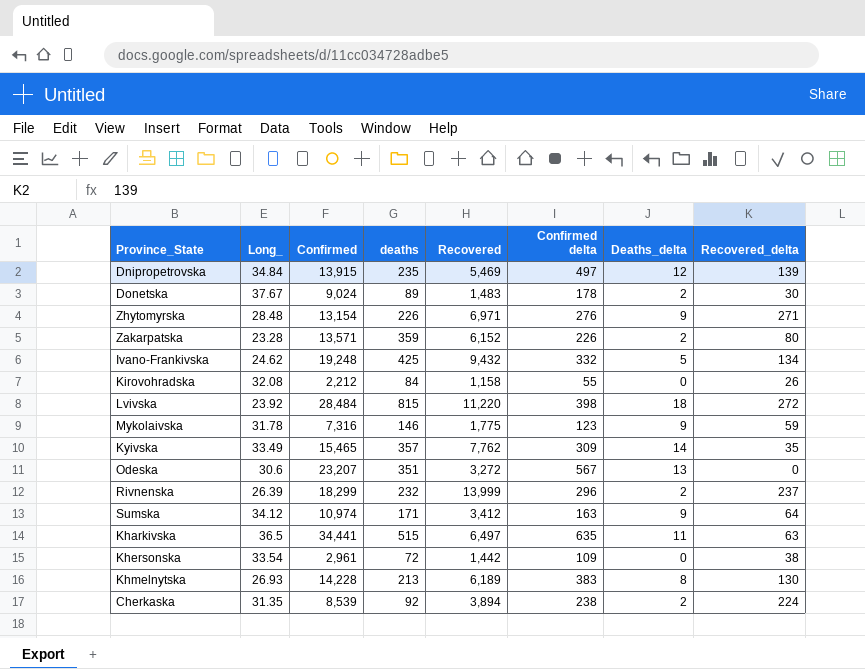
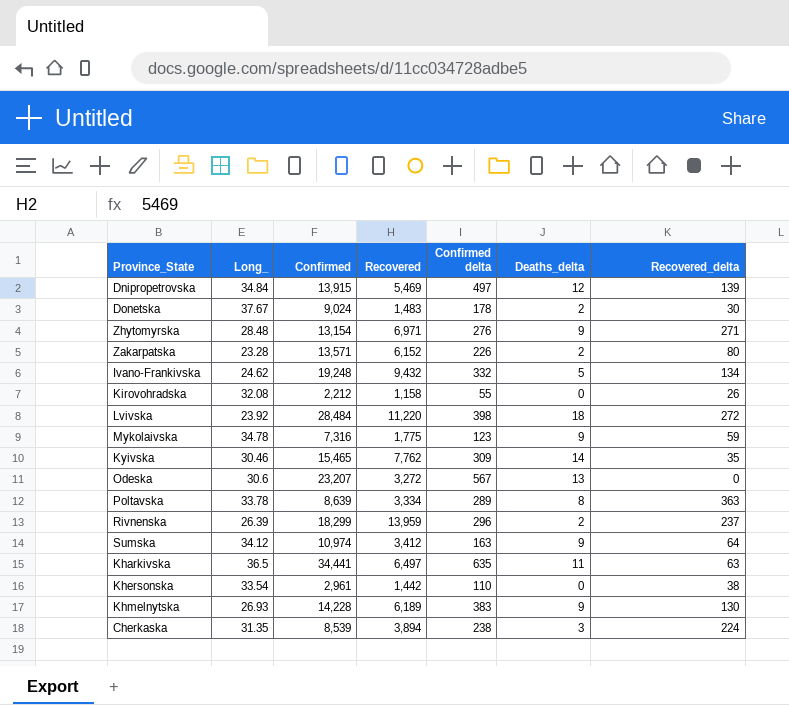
column deaths | position: 4 -> none
Mykolaivska | Long_: 31.78 -> 34.78
Kyivska | Long_: 33.49 -> 30.46
row Poltavska: none -> 33.78 | 8,639 | 3,334 | 289 | 8 | 363
Rivnenska | Recovered: 13,999 -> 13,959
Khersonska | Confirmed delta: 109 -> 110
Khmelnytska | Deaths_delta: 8 -> 9
Cherkaska | Deaths_delta: 2 -> 3

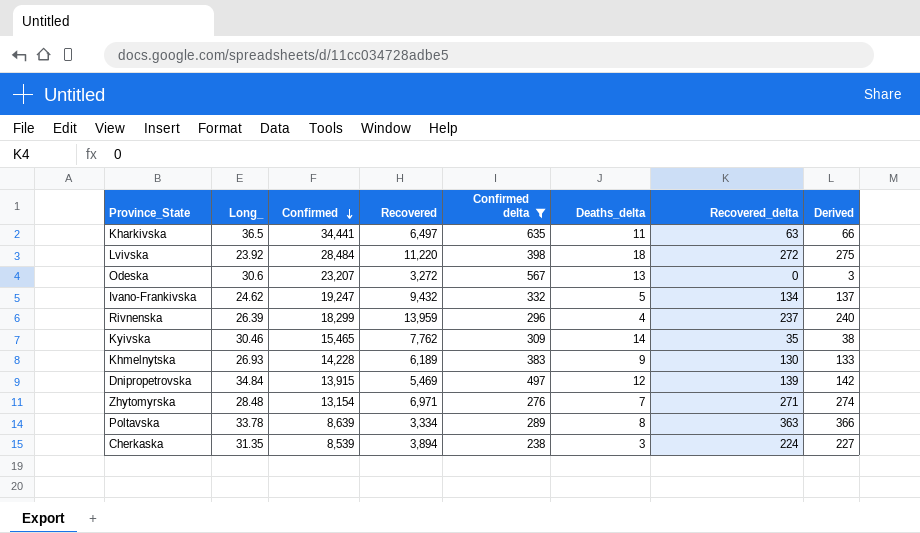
filter: none -> Confirmed delta >= 238
row order: none -> Confirmed descending
column Derived | formula: none -> [Recovered_delta] + 3
Ivano-Frankivska | Confirmed: 19,248 -> 19,247
Rivnenska | Deaths_delta: 2 -> 4
Zhytomyrskа | Deaths_delta: 9 -> 7

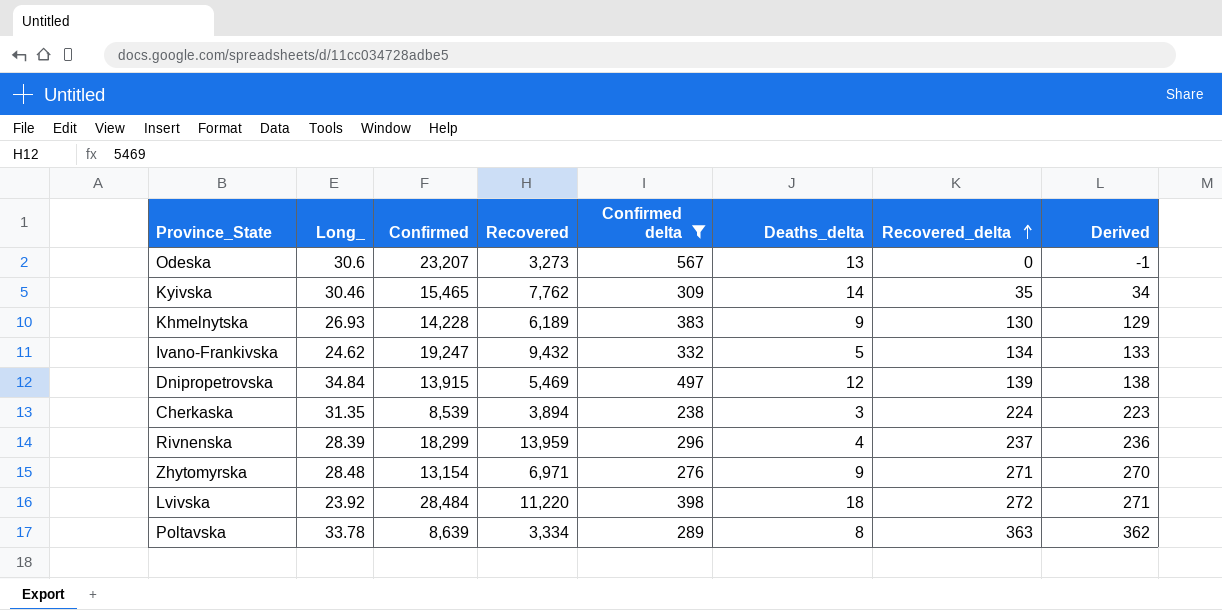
row order: Confirmed descending -> Recovered_delta ascending
column Derived | formula: [Recovered_delta] + 3 -> [Recovered_delta] - 1
row Kharkivska: 36.5 | 34,441 | 6,497 | 635 | 11 | 63 | 66 -> none
Odeska | Recovered: 3,272 -> 3,273
Rivnenska | Long_: 26.39 -> 28.39
Zhytomyrskа | Deaths_delta: 7 -> 9

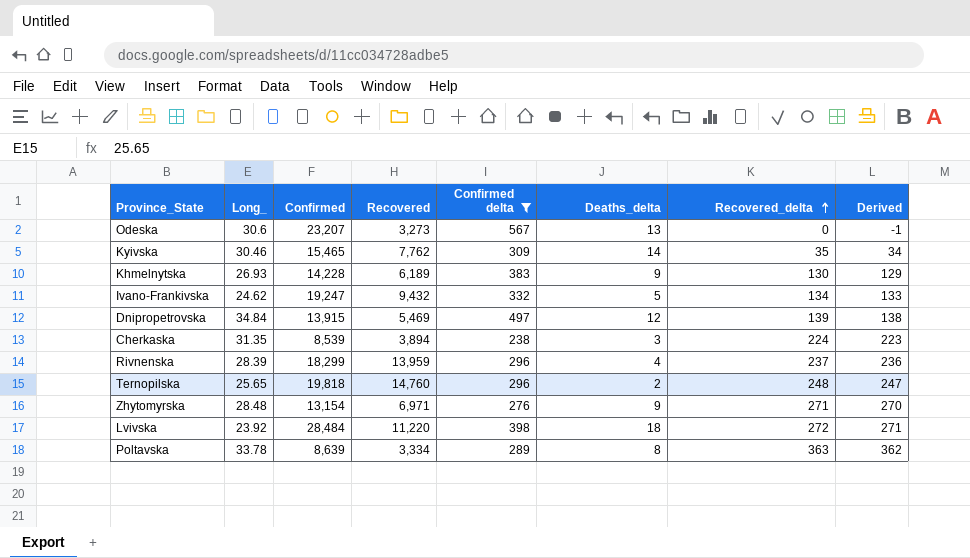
row Ternopilska: none -> 25.65 | 19,818 | 14,760 | 296 | 2 | 248 | 247

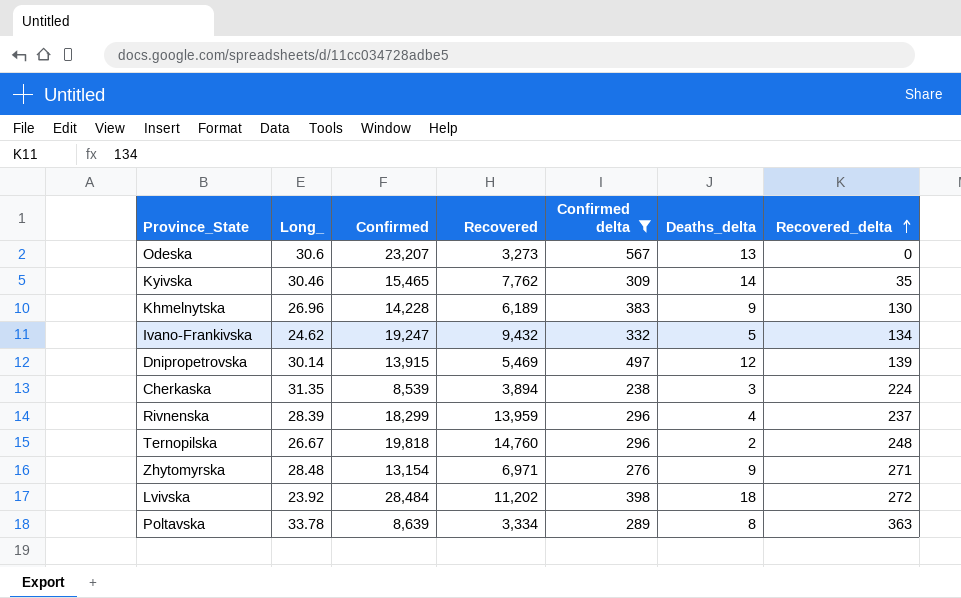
column Derived | formula: [Recovered_delta] - 1 -> none
Khmelnytska | Long_: 26.93 -> 26.96
Dnipropetrovska | Long_: 34.84 -> 30.14
Ternopilska | Long_: 25.65 -> 26.67
Lvivska | Recovered: 11,220 -> 11,202

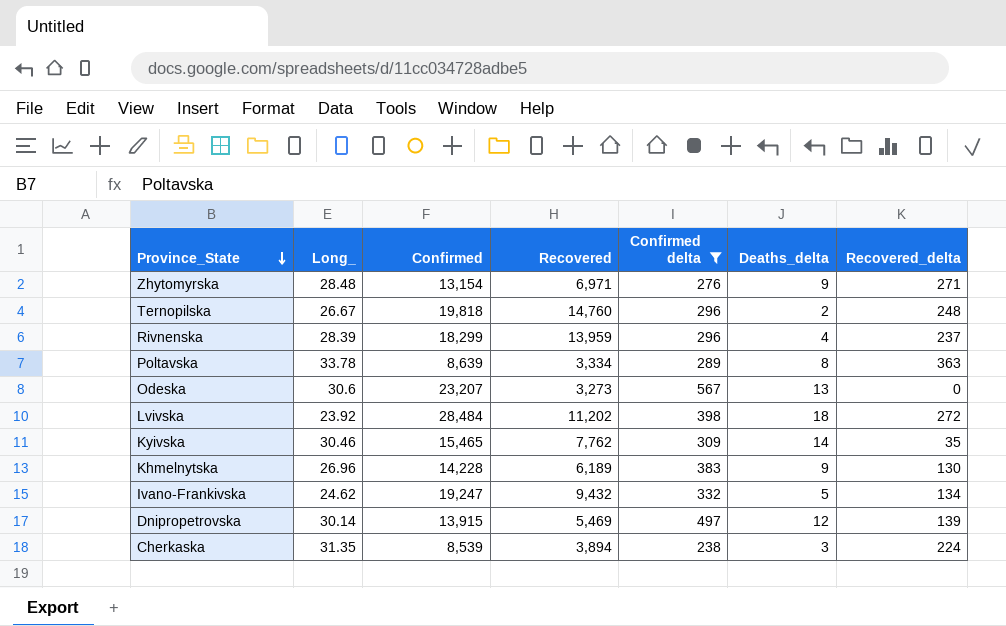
row order: Recovered_delta ascending -> Province_State descending

